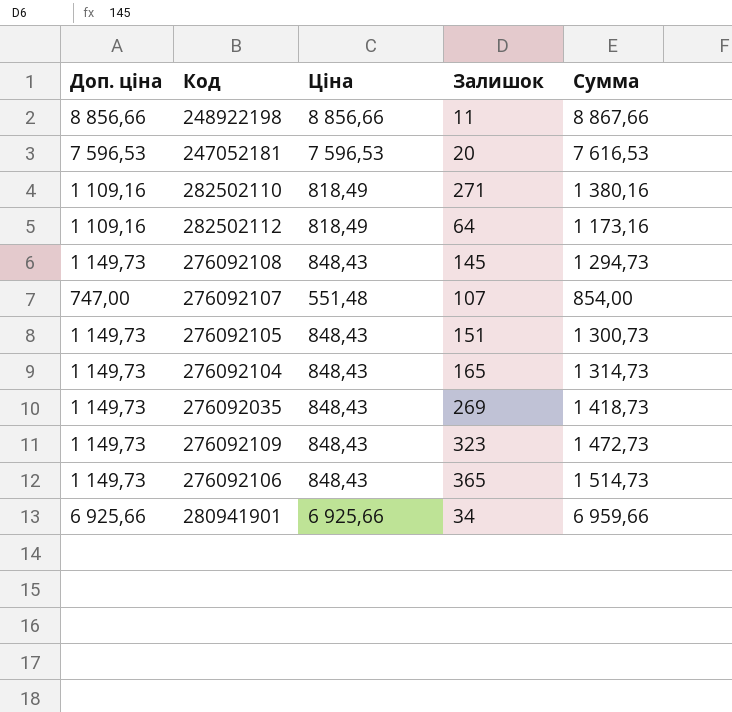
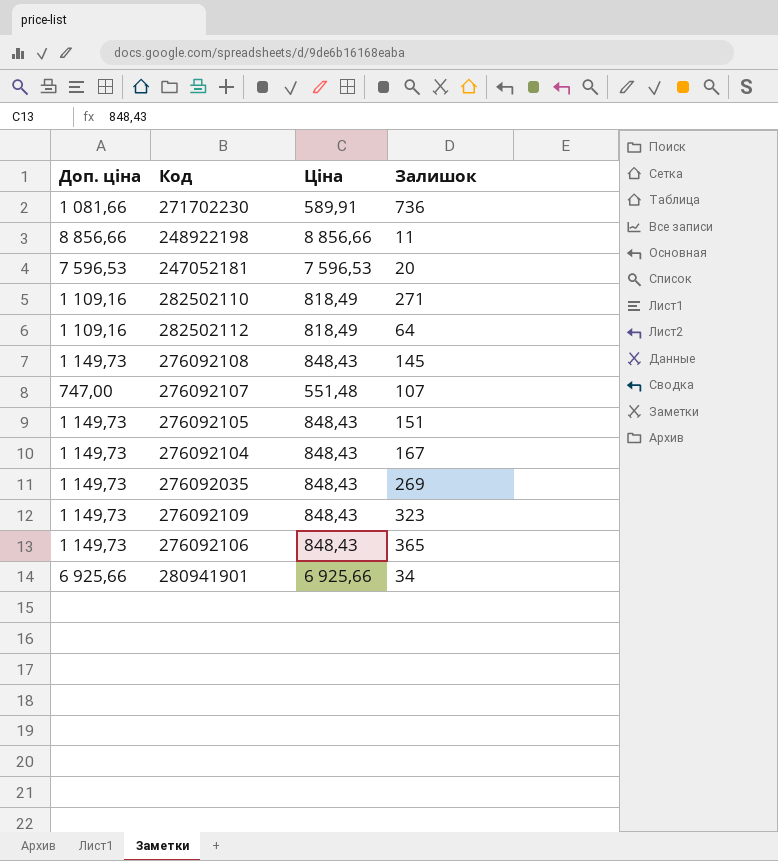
column Сумма | formula: [Доп. ціна] + [Залишок] -> none
row 271702230: none -> 1 081,66 | 589,91 | 736
276092104 | Залишок: 165 -> 167

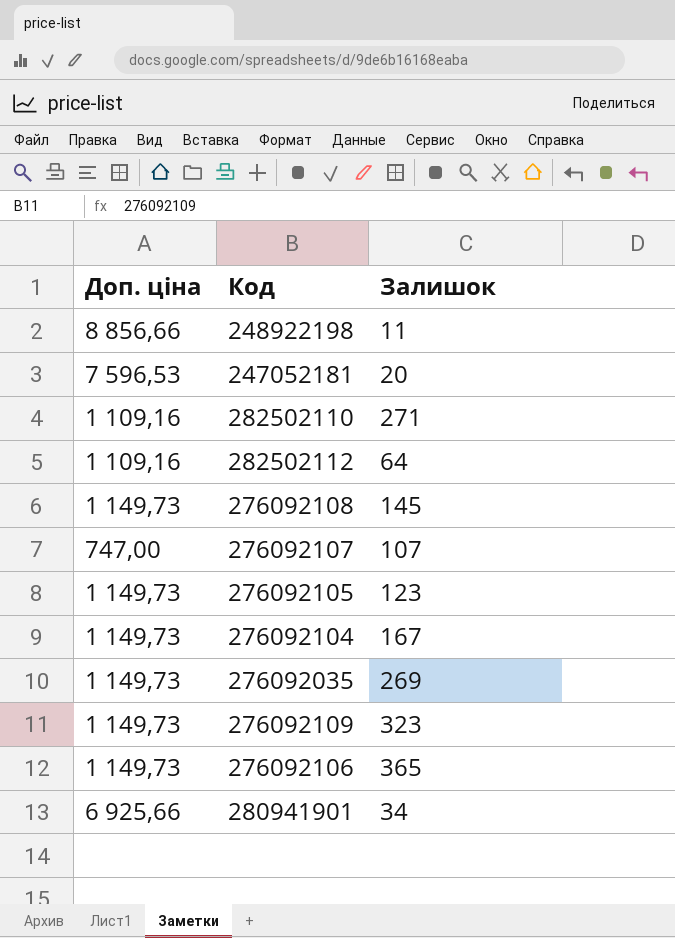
column Ціна | position: 3 -> none
row 271702230: 1 081,66 | 589,91 | 736 -> none
276092105 | Залишок: 151 -> 123

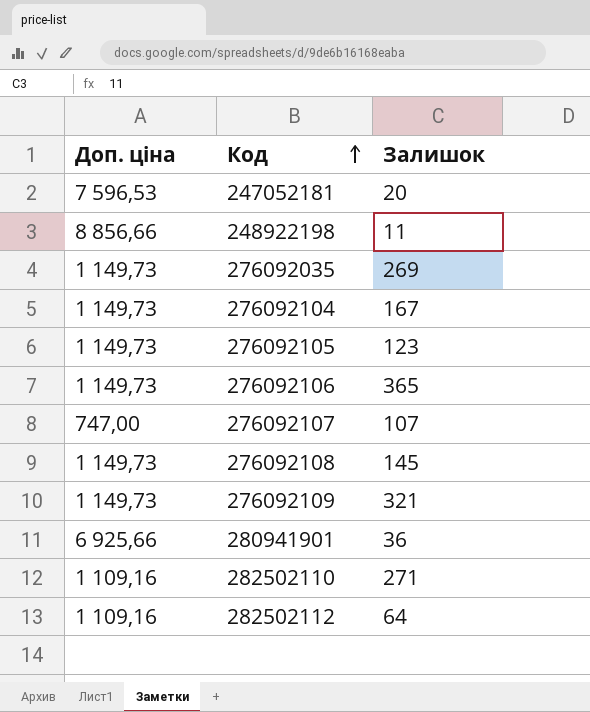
row order: none -> Код ascending
276092109 | Залишок: 323 -> 321
280941901 | Залишок: 34 -> 36

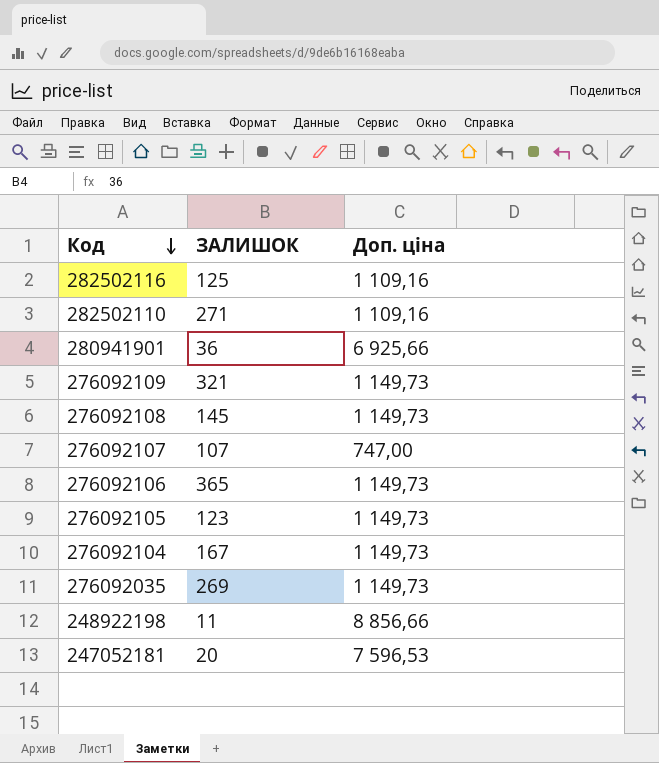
row order: Код ascending -> Код descending
column name: Залишок -> ЗАЛИШОК
column Доп. ціна | position: 1 -> 3
row 282502112: 1 109,16 | 64 -> none
row 282502116: none -> 125 | 1 109,16

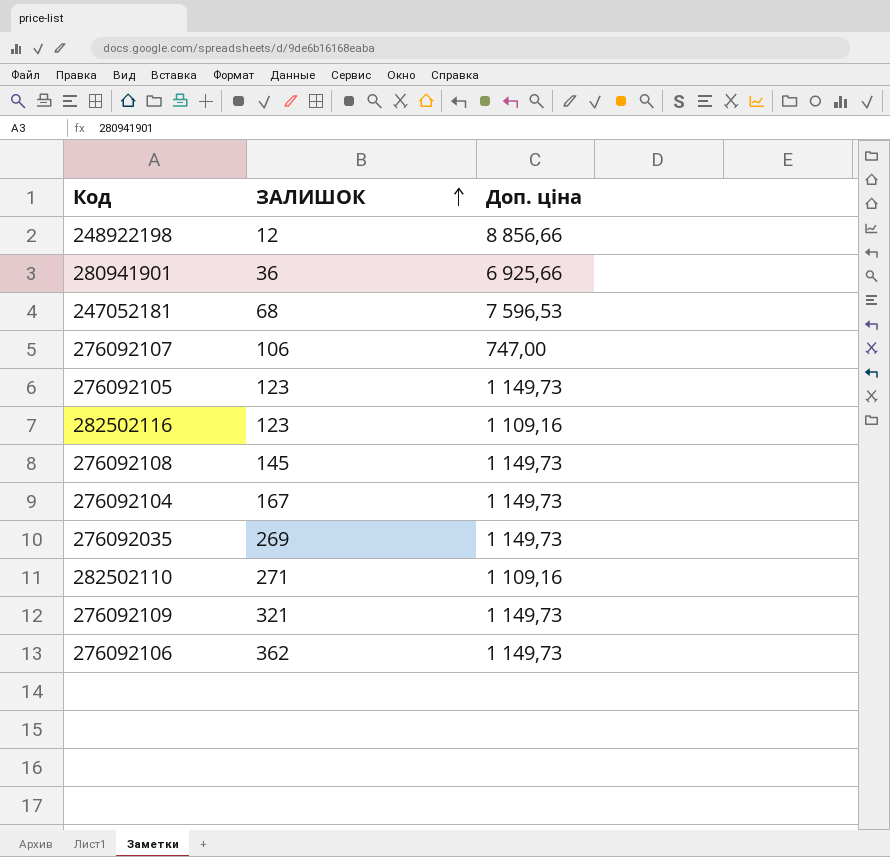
row order: Код descending -> ЗАЛИШОК ascending
248922198 | ЗАЛИШОК: 11 -> 12
247052181 | ЗАЛИШОК: 20 -> 68
276092107 | ЗАЛИШОК: 107 -> 106
282502116 | ЗАЛИШОК: 125 -> 123
276092106 | ЗАЛИШОК: 365 -> 362

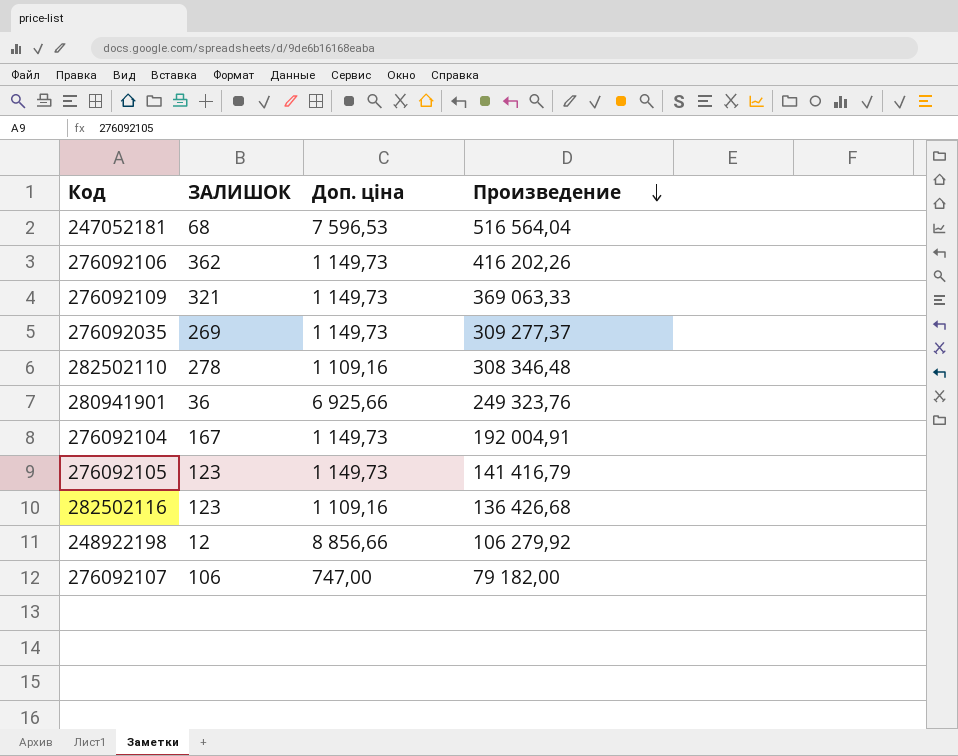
row order: ЗАЛИШОК ascending -> Произведение descending
column Произведение | formula: none -> [ЗАЛИШОК] * [Доп. ціна]
row 276092108: 145 | 1 149,73 -> none
282502110 | ЗАЛИШОК: 271 -> 278

